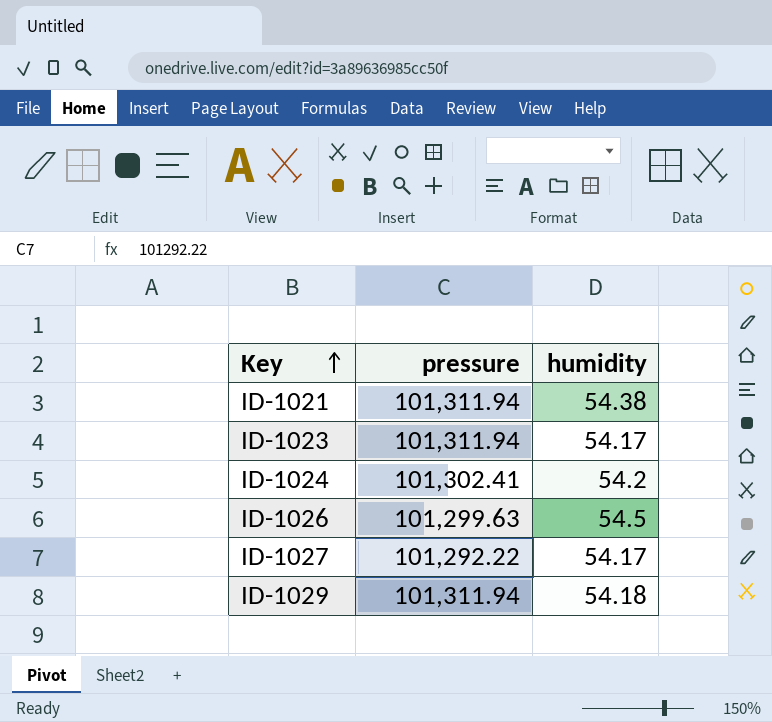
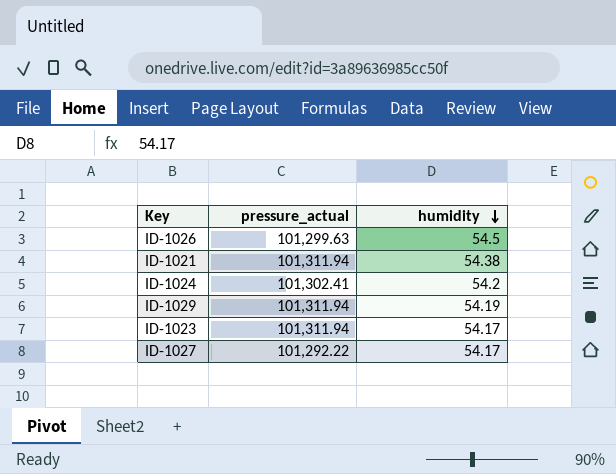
row order: Key ascending -> humidity descending
column name: pressure -> pressure_actual
ID-1029 | humidity: 54.18 -> 54.19

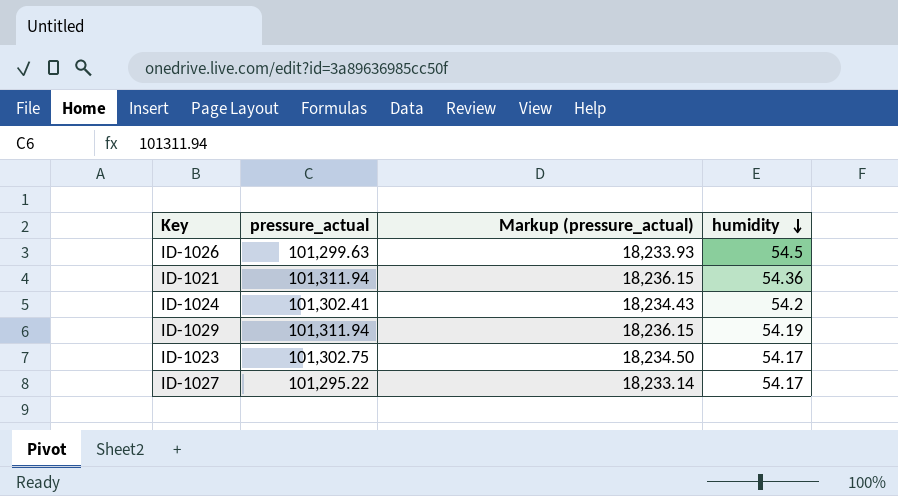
column Markup (pressure_actual) | formula: none -> [pressure_actual] * 0.18
ID-1021 | humidity: 54.38 -> 54.36
ID-1023 | pressure_actual: 101,311.94 -> 101,302.75
ID-1027 | pressure_actual: 101,292.22 -> 101,295.22

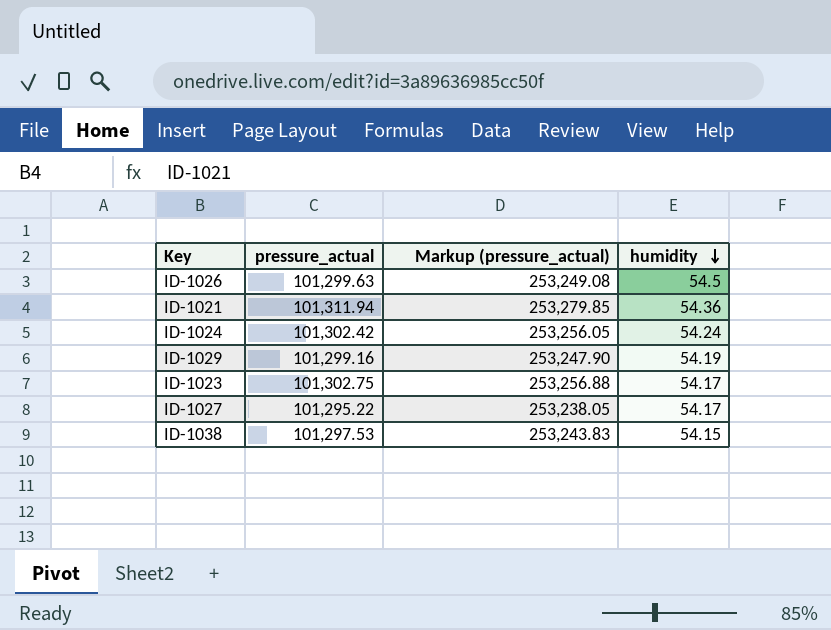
column Markup (pressure_actual) | formula: [pressure_actual] * 0.18 -> [pressure_actual] * 2.5
ID-1024 | pressure_actual: 101,302.41 -> 101,302.42
ID-1024 | humidity: 54.2 -> 54.24
ID-1029 | pressure_actual: 101,311.94 -> 101,299.16
row ID-1038: none -> 101,297.53 | 253,243.83 | 54.15

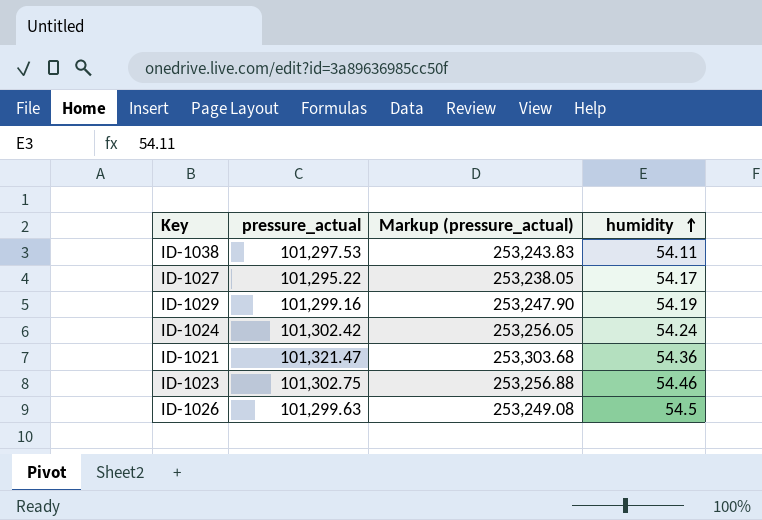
row order: humidity descending -> humidity ascending
ID-1038 | humidity: 54.15 -> 54.11
ID-1021 | pressure_actual: 101,311.94 -> 101,321.47
ID-1021 | Markup (pressure_actual): 253,279.85 -> 253,303.68
ID-1023 | humidity: 54.17 -> 54.46

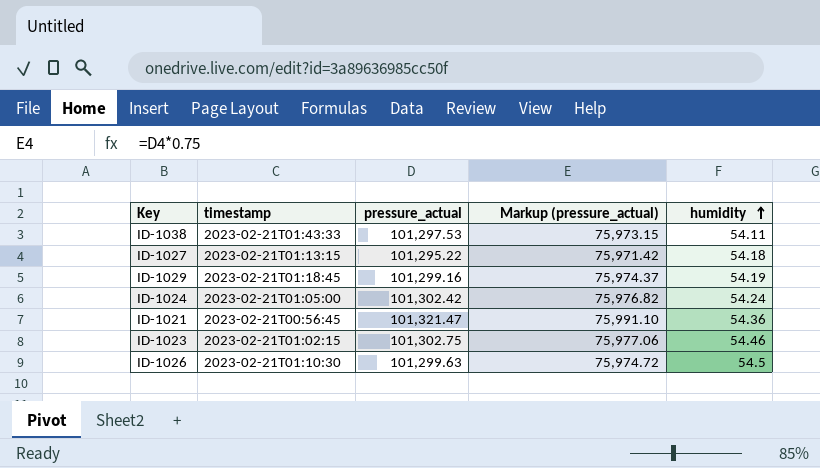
column timestamp | position: none -> 2
column Markup (pressure_actual) | formula: [pressure_actual] * 2.5 -> [pressure_actual] * 0.75
ID-1027 | humidity: 54.17 -> 54.18

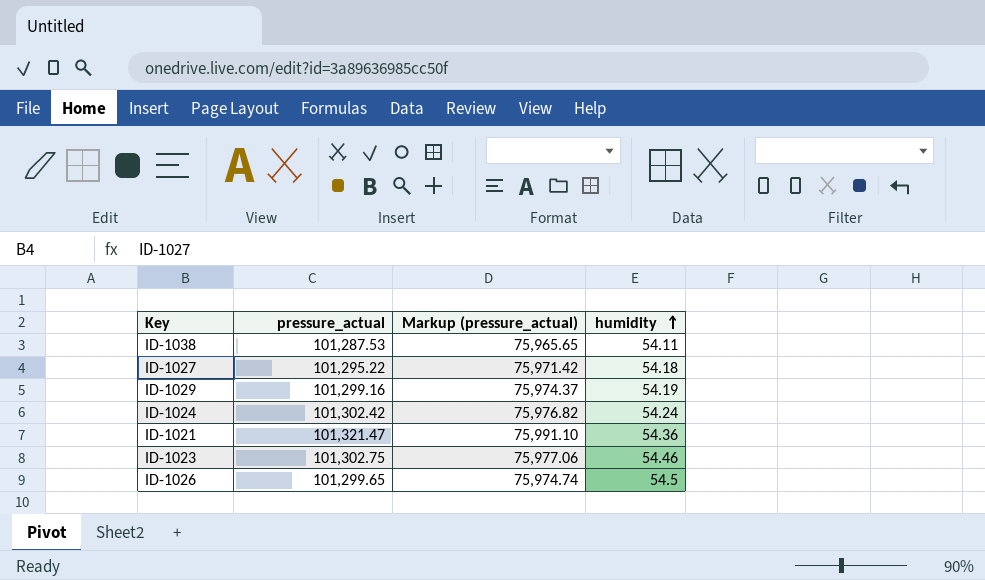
column timestamp | position: 2 -> none
ID-1038 | pressure_actual: 101,297.53 -> 101,287.53
ID-1038 | Markup (pressure_actual): 75,973.15 -> 75,965.65
ID-1026 | pressure_actual: 101,299.63 -> 101,299.65
ID-1026 | Markup (pressure_actual): 75,974.72 -> 75,974.74

